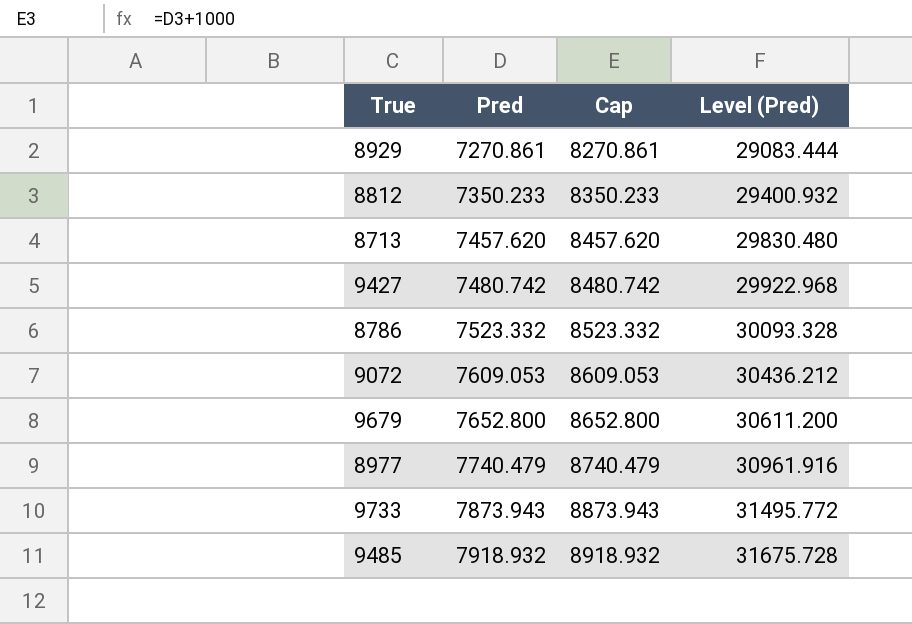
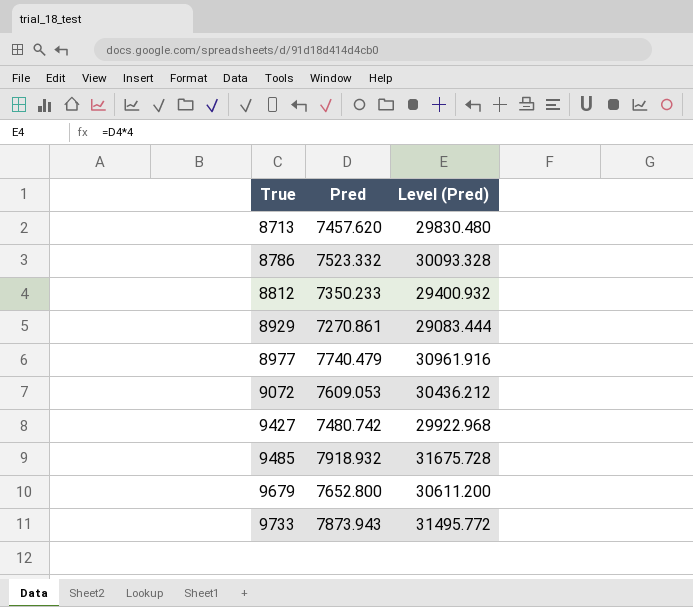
row order: Pred ascending -> True ascending
column Cap | formula: [Pred] + 1000 -> none

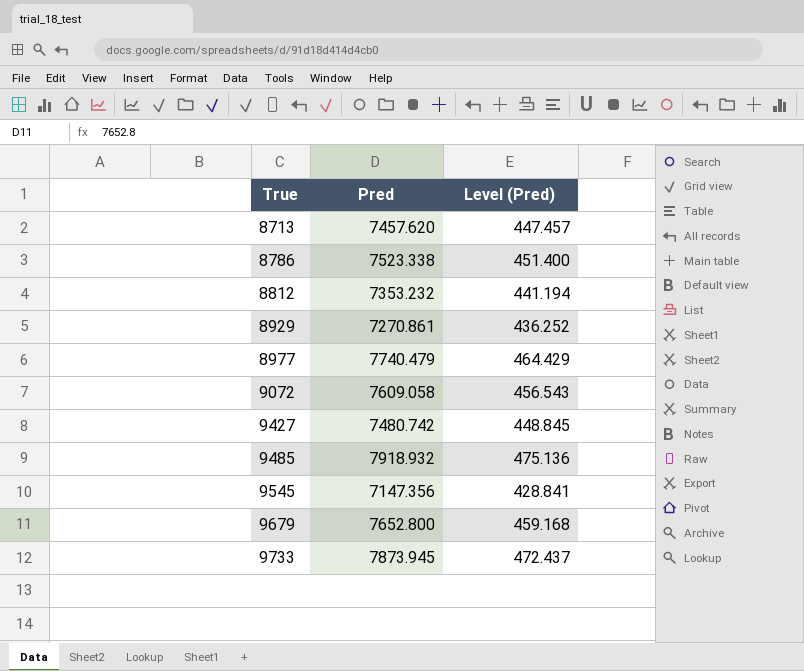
column Level (Pred) | formula: [Pred] * 4 -> [Pred] * 0.06
8786 | Pred: 7523.332 -> 7523.338
8812 | Pred: 7350.233 -> 7353.232
9072 | Pred: 7609.053 -> 7609.058
row 9545: none -> 7147.356 | 428.841
9733 | Pred: 7873.943 -> 7873.945

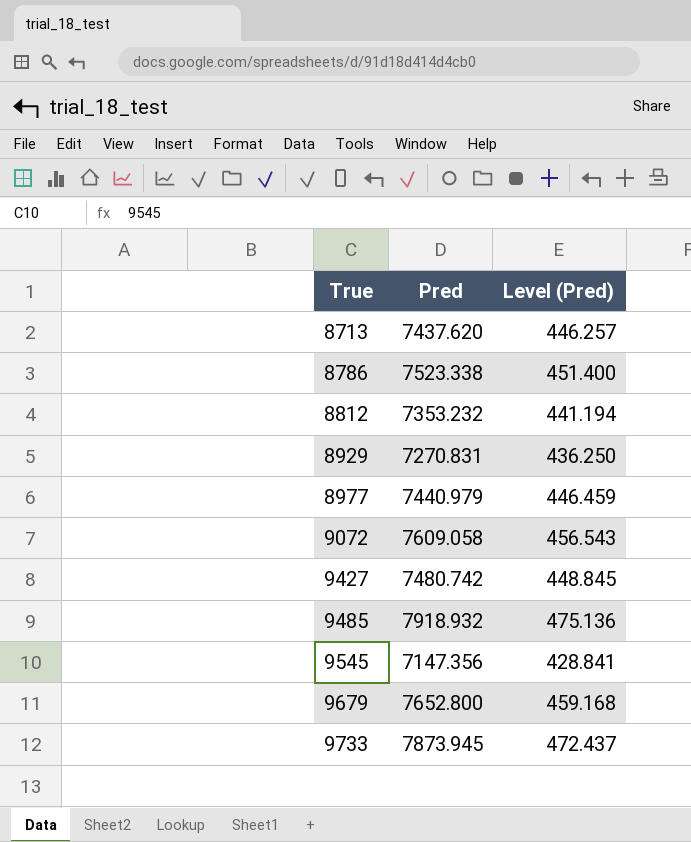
8713 | Pred: 7457.620 -> 7437.620
8713 | Level (Pred): 447.457 -> 446.257
8929 | Pred: 7270.861 -> 7270.831
8929 | Level (Pred): 436.252 -> 436.250
8977 | Pred: 7740.479 -> 7440.979
8977 | Level (Pred): 464.429 -> 446.459

